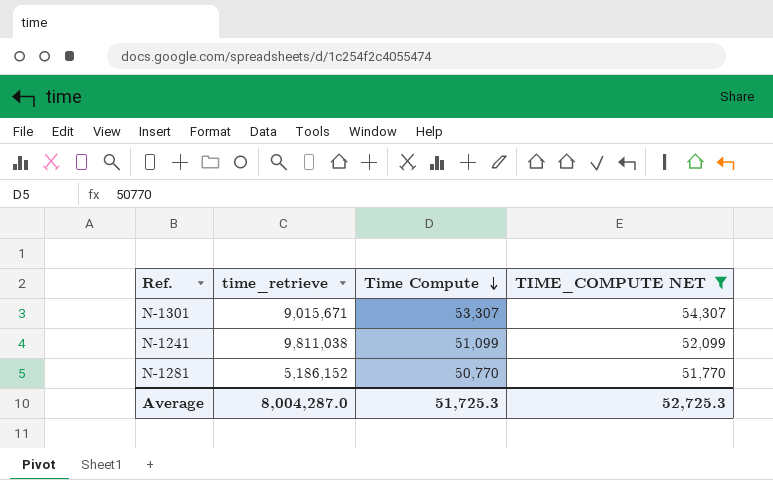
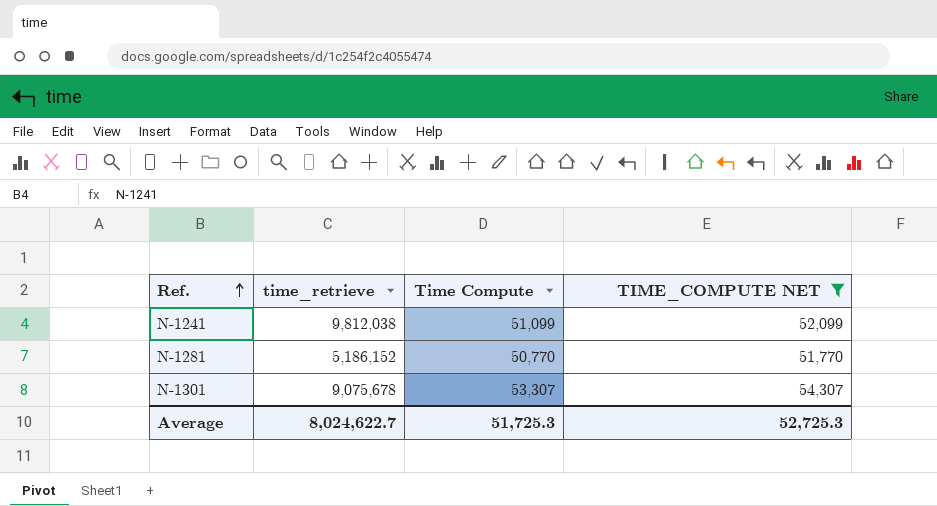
row order: Time Compute descending -> Ref. ascending
N-1241 | time_retrieve: 9,811,038 -> 9,812,038
N-1301 | time_retrieve: 9,015,671 -> 9,075,678
Average | time_retrieve: 8,004,287.0 -> 8,024,622.7

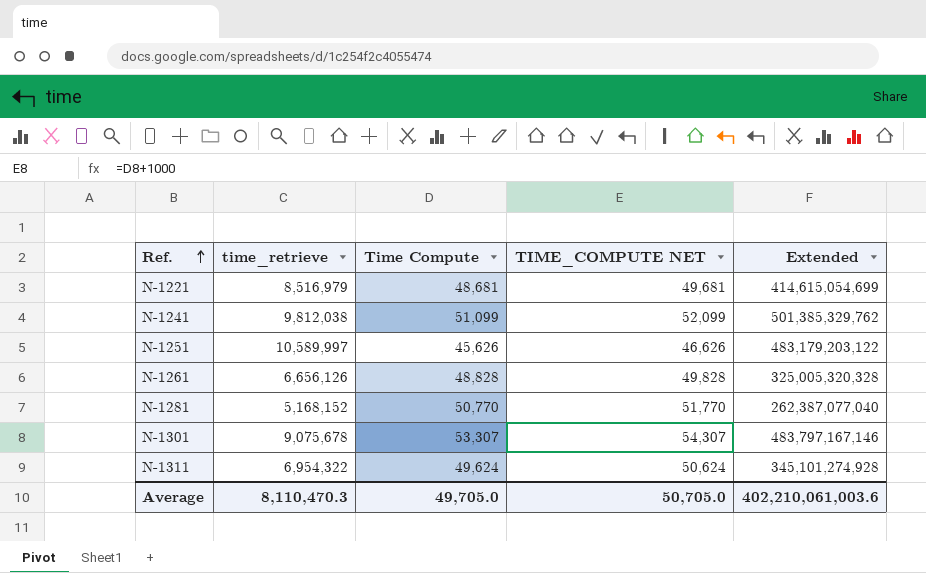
filter: TIME_COMPUTE NET >= 51,770 -> none
column Extended | formula: none -> [time_retrieve] * [Time Compute]
N-1281 | time_retrieve: 5,186,152 -> 5,168,152
Average | time_retrieve: 8,024,622.7 -> 8,110,470.3
Average | Time Compute: 51,725.3 -> 49,705.0
Average | TIME_COMPUTE NET: 52,725.3 -> 50,705.0

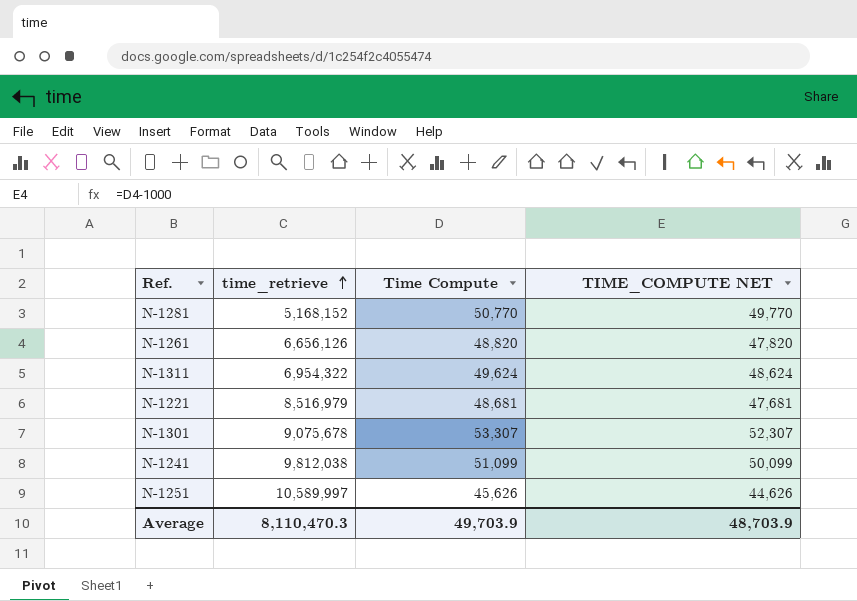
row order: Ref. ascending -> time_retrieve ascending
column Extended | formula: [time_retrieve] * [Time Compute] -> none
column TIME_COMPUTE NET | formula: [Time Compute] + 1000 -> [Time Compute] - 1000
N-1261 | Time Compute: 48,828 -> 48,820
Average | Time Compute: 49,705.0 -> 49,703.9
Average | TIME_COMPUTE NET: 50,705.0 -> 48,703.9

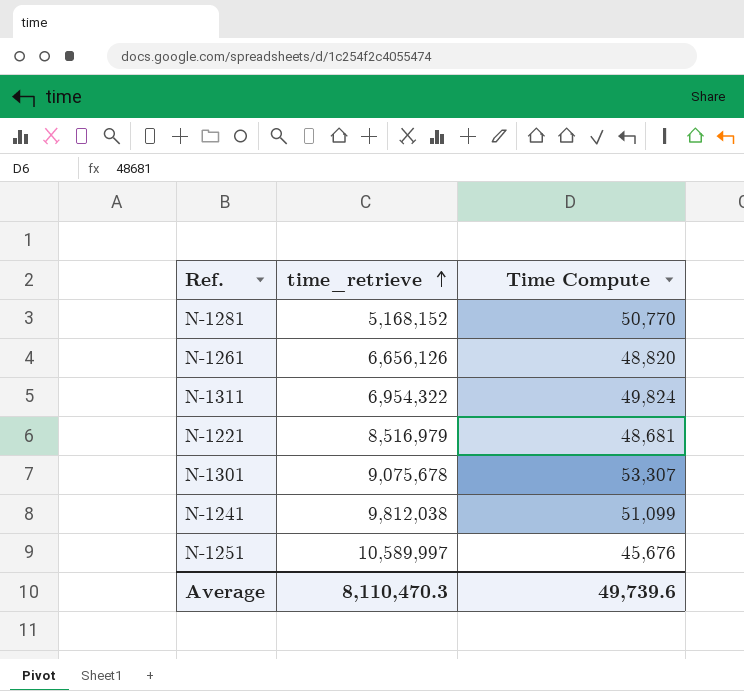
column TIME_COMPUTE NET | formula: [Time Compute] - 1000 -> none
N-1311 | Time Compute: 49,624 -> 49,824
N-1251 | Time Compute: 45,626 -> 45,676
Average | Time Compute: 49,703.9 -> 49,739.6

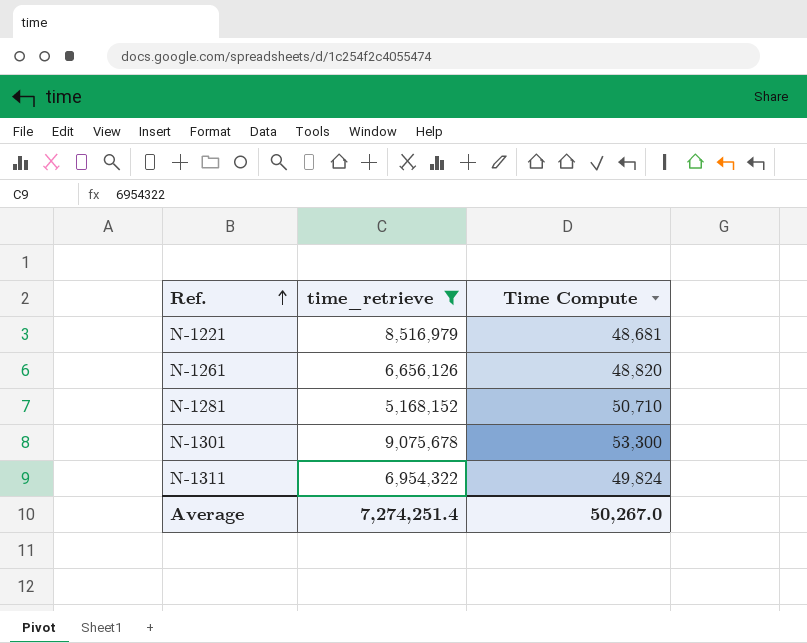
filter: none -> time_retrieve <= 9,075,678
row order: time_retrieve ascending -> Ref. ascending
N-1281 | Time Compute: 50,770 -> 50,710
N-1301 | Time Compute: 53,307 -> 53,300
Average | time_retrieve: 8,110,470.3 -> 7,274,251.4
Average | Time Compute: 49,739.6 -> 50,267.0

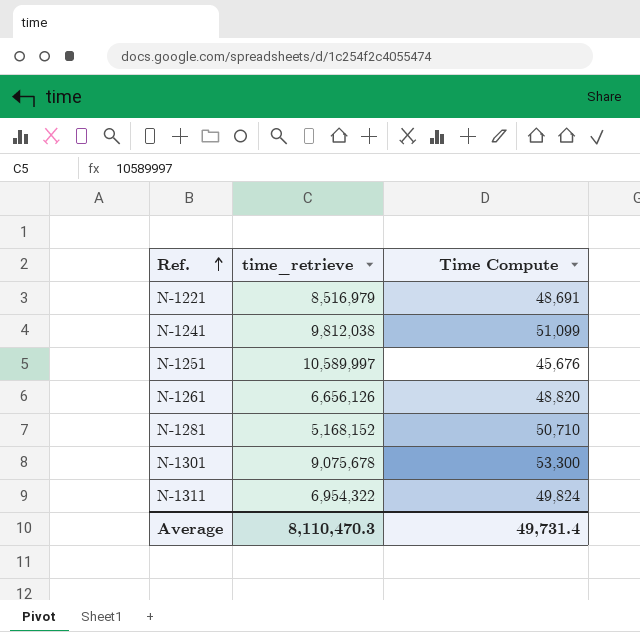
filter: time_retrieve <= 9,075,678 -> none
N-1221 | Time Compute: 48,681 -> 48,691
Average | time_retrieve: 7,274,251.4 -> 8,110,470.3
Average | Time Compute: 50,267.0 -> 49,731.4

